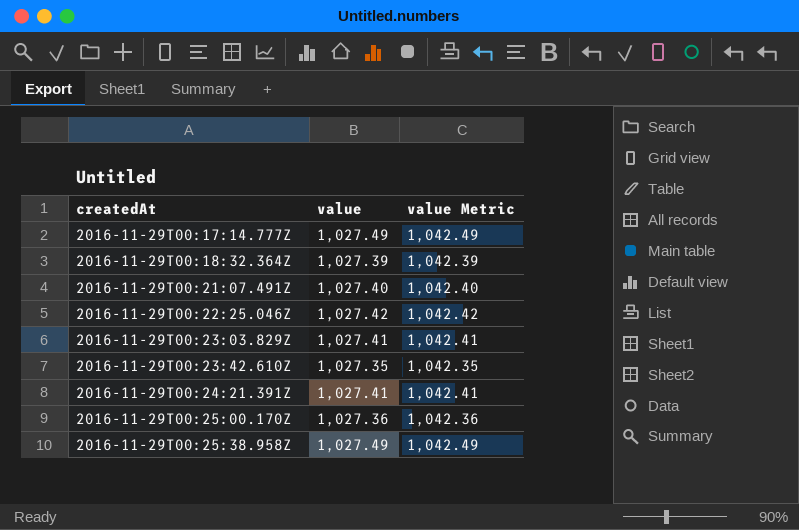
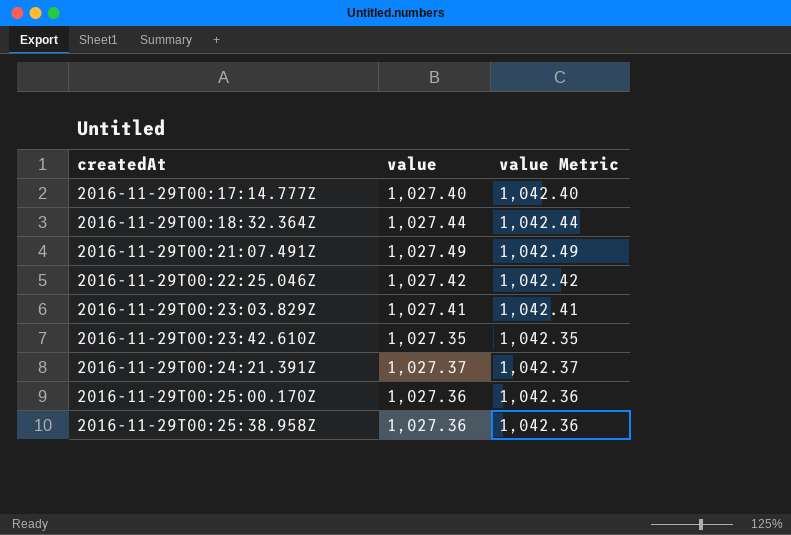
2016-11-29T00:17:14.777Z | value: 1,027.49 -> 1,027.40
2016-11-29T00:17:14.777Z | value Metric: 1,042.49 -> 1,042.40
2016-11-29T00:18:32.364Z | value: 1,027.39 -> 1,027.44
2016-11-29T00:18:32.364Z | value Metric: 1,042.39 -> 1,042.44
2016-11-29T00:21:07.491Z | value: 1,027.40 -> 1,027.49
2016-11-29T00:21:07.491Z | value Metric: 1,042.40 -> 1,042.49
2016-11-29T00:24:21.391Z | value: 1,027.41 -> 1,027.37
2016-11-29T00:24:21.391Z | value Metric: 1,042.41 -> 1,042.37
2016-11-29T00:25:38.958Z | value: 1,027.49 -> 1,027.36
2016-11-29T00:25:38.958Z | value Metric: 1,042.49 -> 1,042.36

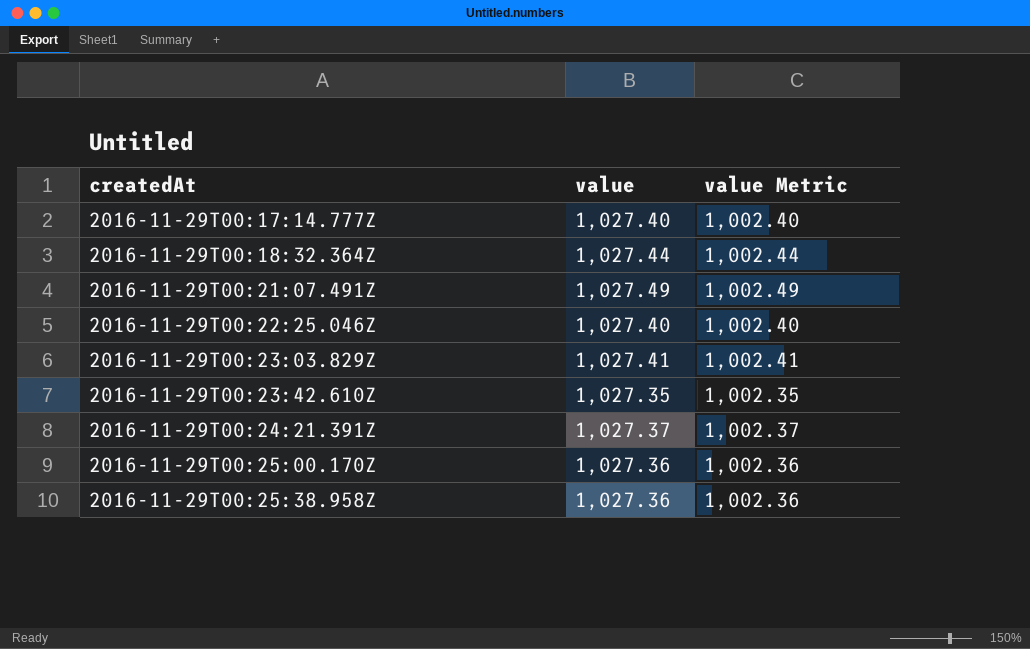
column value Metric | formula: [value] + 15 -> [value] - 25
2016-11-29T00:22:25.046Z | value: 1,027.42 -> 1,027.40

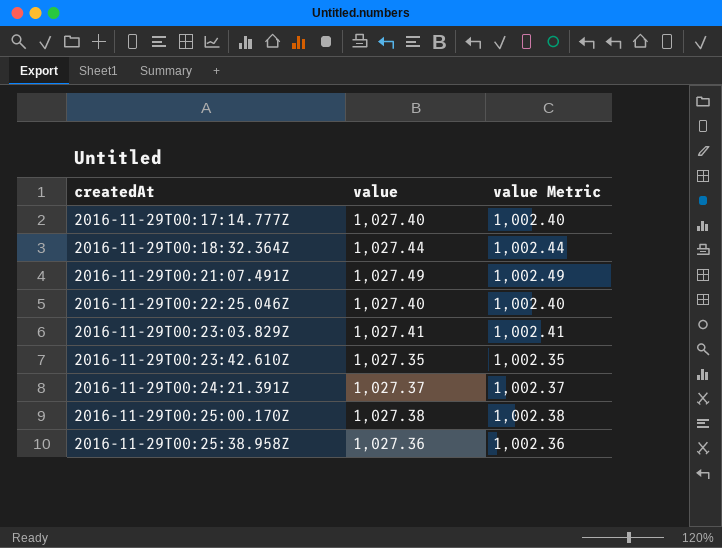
2016-11-29T00:25:00.170Z | value: 1,027.36 -> 1,027.38
2016-11-29T00:25:00.170Z | value Metric: 1,002.36 -> 1,002.38

